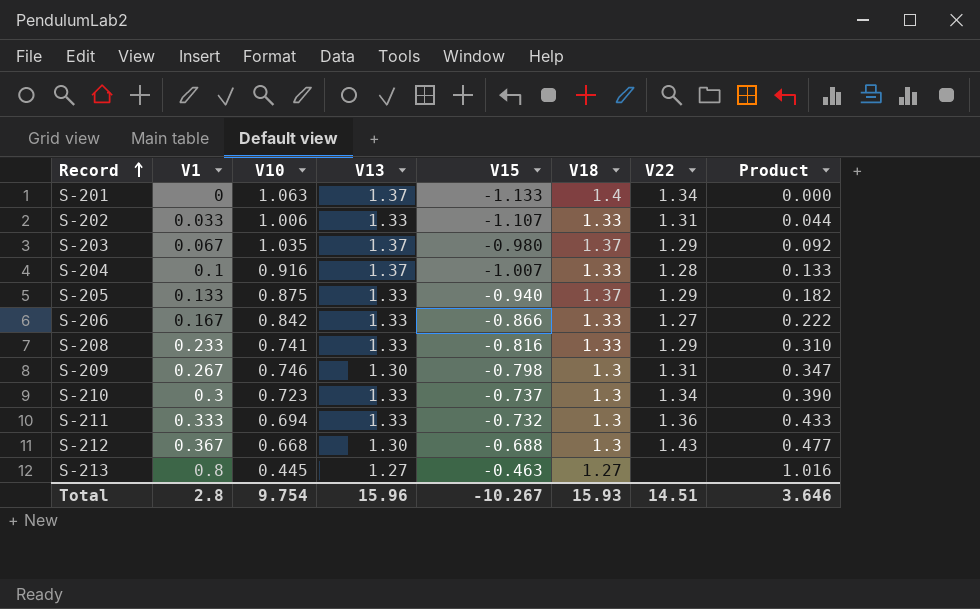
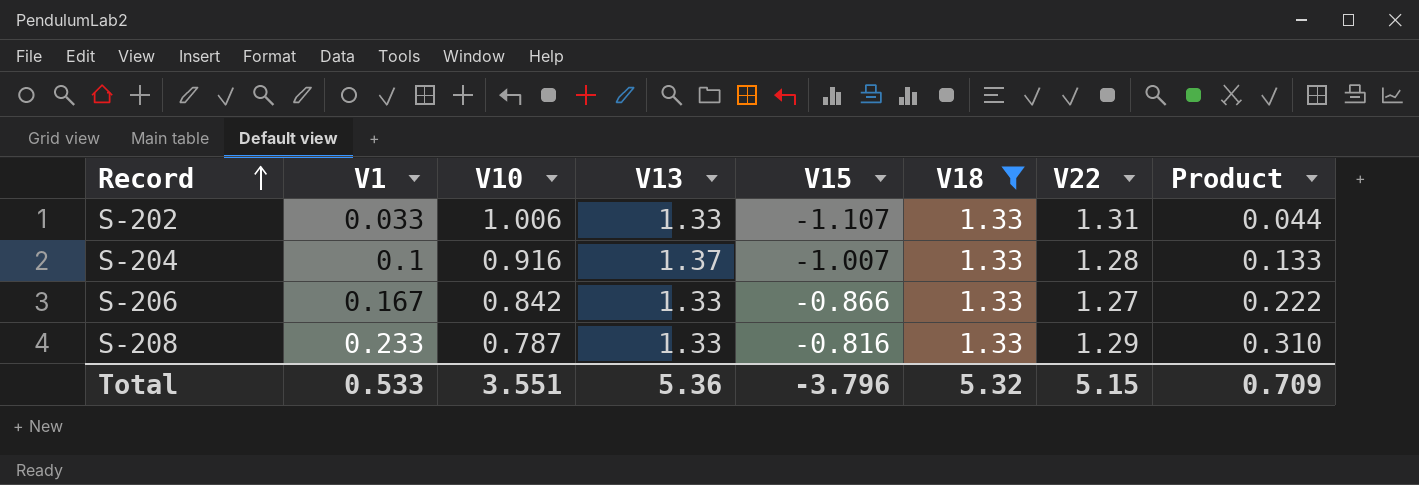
filter: none -> V18 = 1.33
S-208 | V10: 0.741 -> 0.787
Total | V1: 2.8 -> 0.533
Total | V10: 9.754 -> 3.551
Total | V13: 15.96 -> 5.36
Total | V15: -10.267 -> -3.796
Total | V18: 15.93 -> 5.32
Total | V22: 14.51 -> 5.15
Total | Product: 3.646 -> 0.709

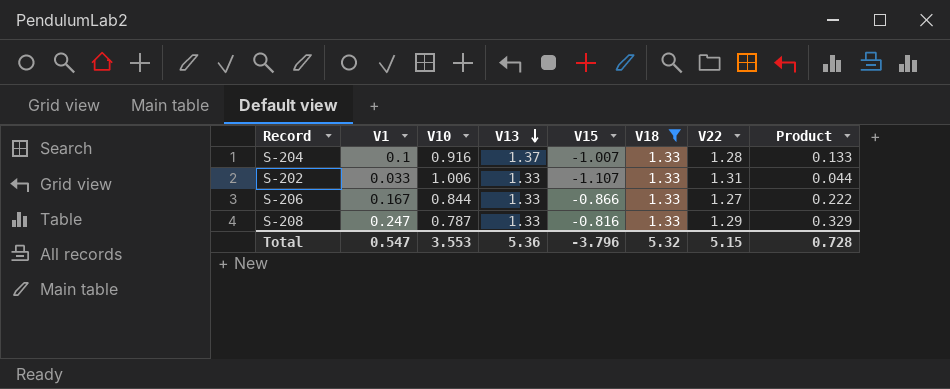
row order: Record ascending -> V13 descending
S-206 | V10: 0.842 -> 0.844
S-208 | V1: 0.233 -> 0.247
S-208 | Product: 0.310 -> 0.329
Total | V1: 0.533 -> 0.547
Total | V10: 3.551 -> 3.553
Total | Product: 0.709 -> 0.728

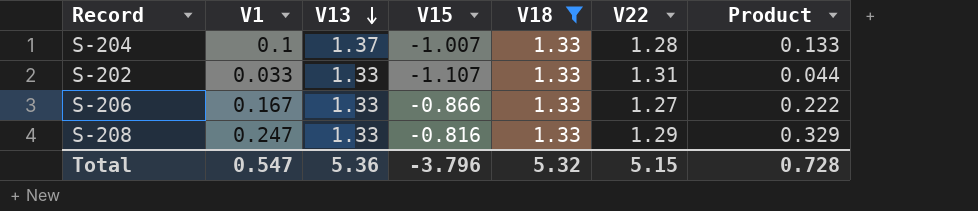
column V10 | position: 3 -> none

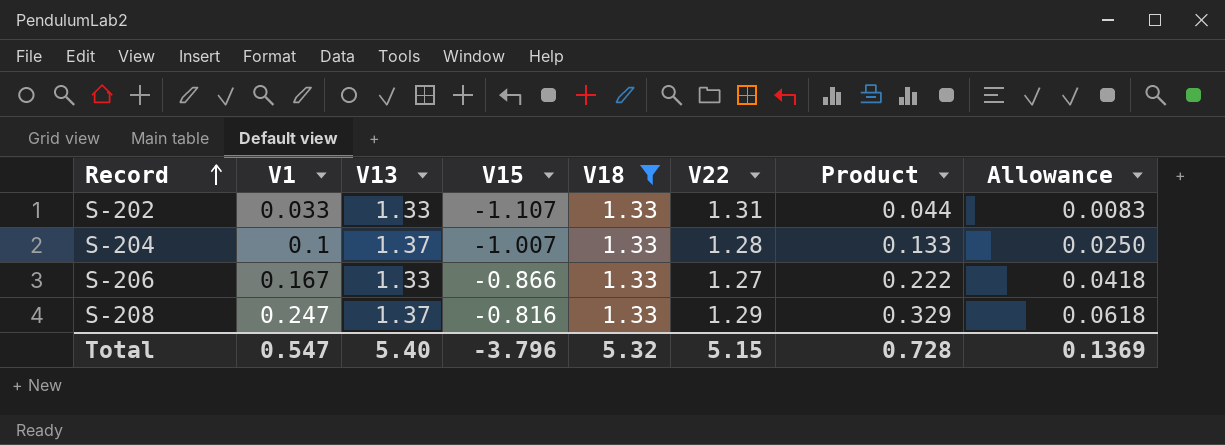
row order: V13 descending -> Record ascending
column Allowance | formula: none -> [V1] * 0.25
S-208 | V13: 1.33 -> 1.37
Total | V13: 5.36 -> 5.40

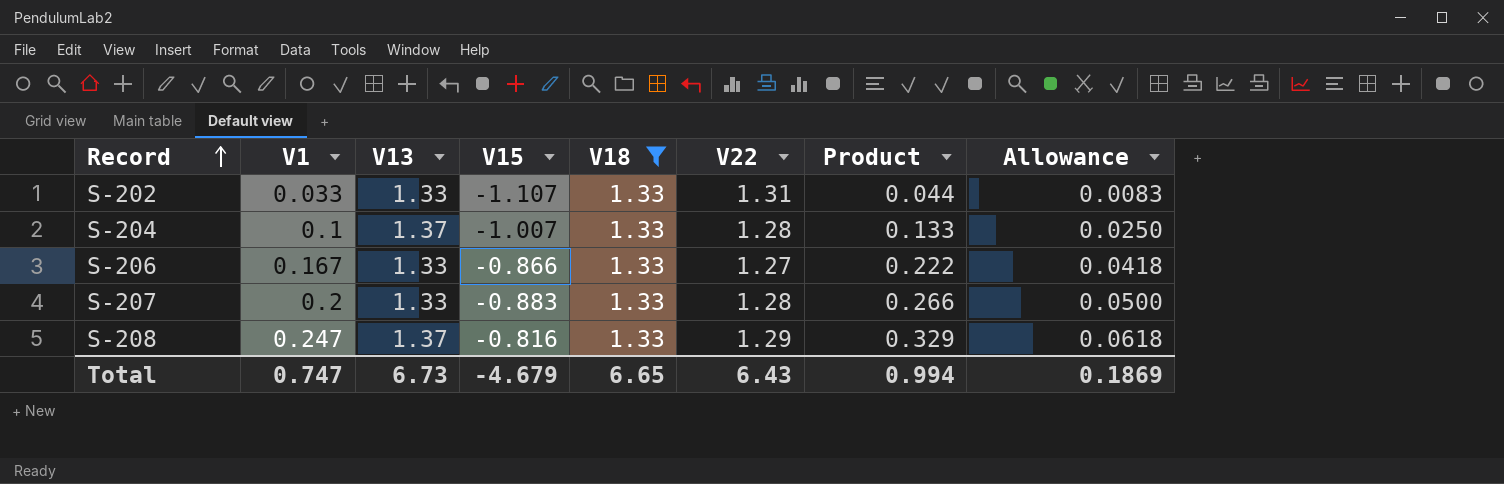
row S-207: none -> 0.2 | 1.33 | -0.883 | 1.33 | 1.28 | 0.266 | 0.0500
Total | V1: 0.547 -> 0.747
Total | V13: 5.40 -> 6.73
Total | V15: -3.796 -> -4.679
Total | V18: 5.32 -> 6.65
Total | V22: 5.15 -> 6.43
Total | Product: 0.728 -> 0.994
Total | Allowance: 0.1369 -> 0.1869

